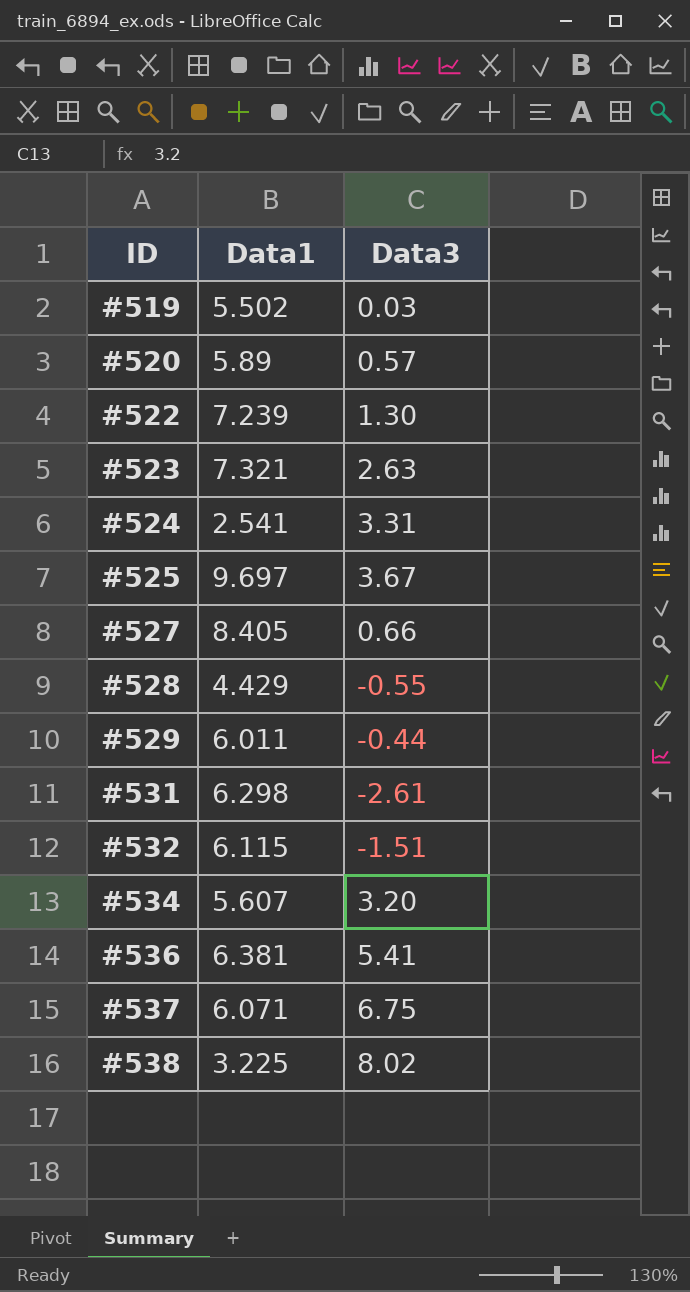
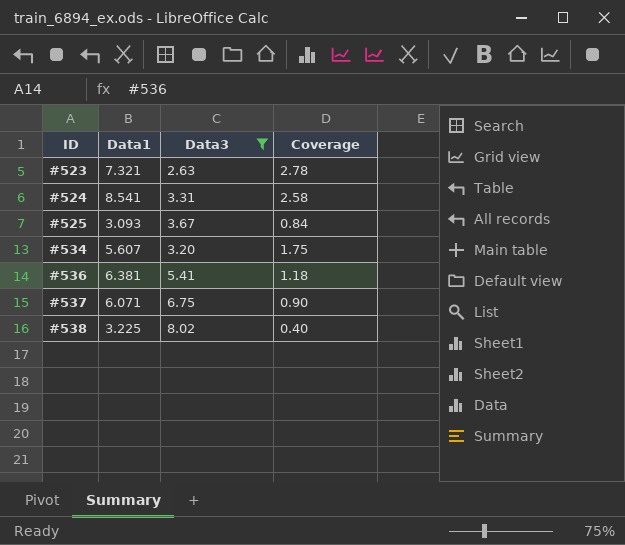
filter: none -> Data3 >= 2.63
column Coverage | formula: none -> [Data1] / [Data3]
#524 | Data1: 2.541 -> 8.541
#525 | Data1: 9.697 -> 3.093

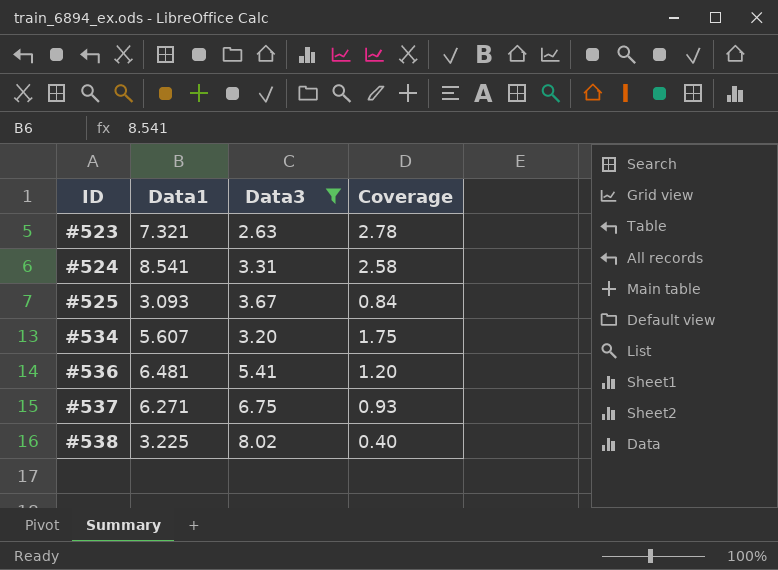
#536 | Data1: 6.381 -> 6.481
#536 | Coverage: 1.18 -> 1.20
#537 | Data1: 6.071 -> 6.271
#537 | Coverage: 0.90 -> 0.93

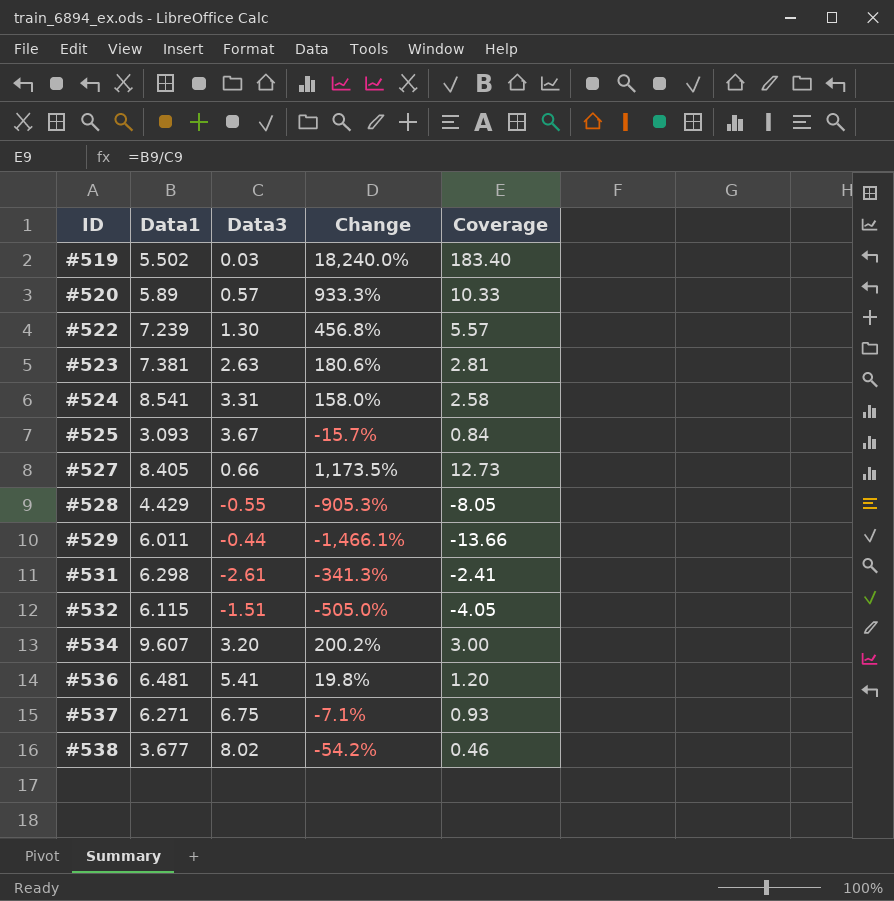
filter: Data3 >= 2.63 -> none
column Change | formula: none -> ([Data1] - [Data3]) / [Data3]
#523 | Data1: 7.321 -> 7.381
#523 | Coverage: 2.78 -> 2.81
#534 | Data1: 5.607 -> 9.607
#534 | Coverage: 1.75 -> 3.00
#538 | Data1: 3.225 -> 3.677
#538 | Coverage: 0.40 -> 0.46

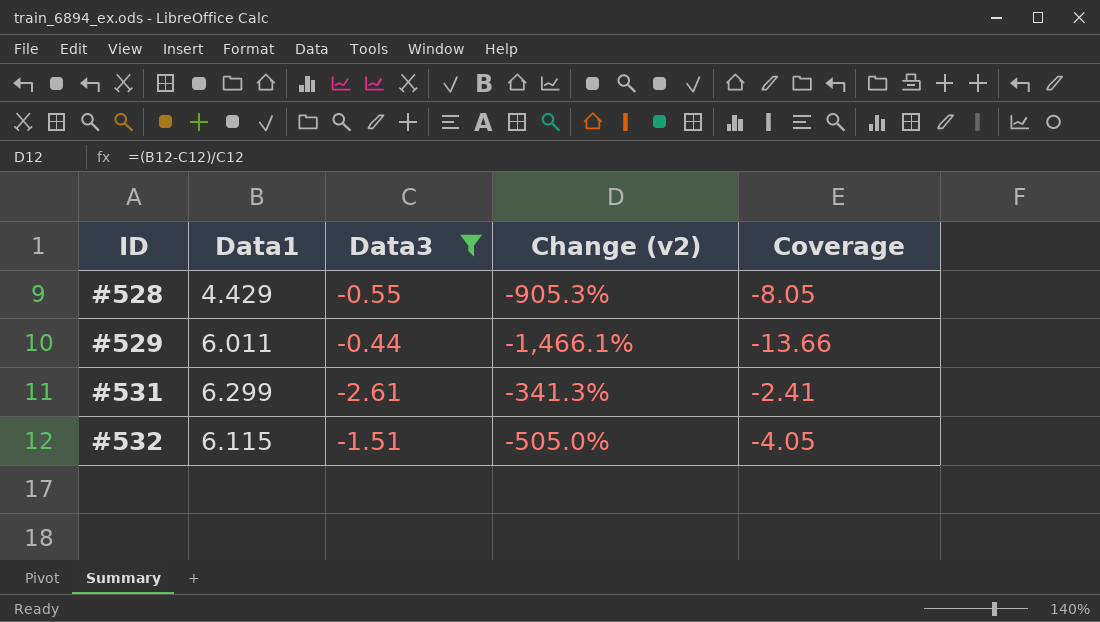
filter: none -> Data3 <= -0.44
column name: Change -> Change (v2)
#531 | Data1: 6.298 -> 6.299

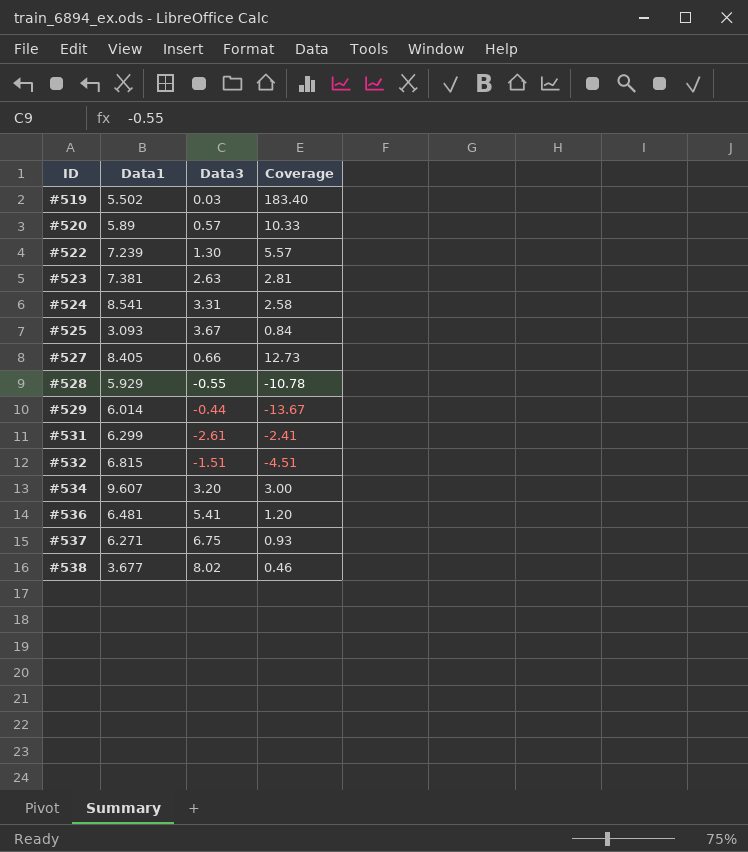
filter: Data3 <= -0.44 -> none
column Change (v2) | formula: ([Data1] - [Data3]) / [Data3] -> none
#528 | Data1: 4.429 -> 5.929
#528 | Coverage: -8.05 -> -10.78
#529 | Data1: 6.011 -> 6.014
#529 | Coverage: -13.66 -> -13.67
#532 | Data1: 6.115 -> 6.815
#532 | Coverage: -4.05 -> -4.51

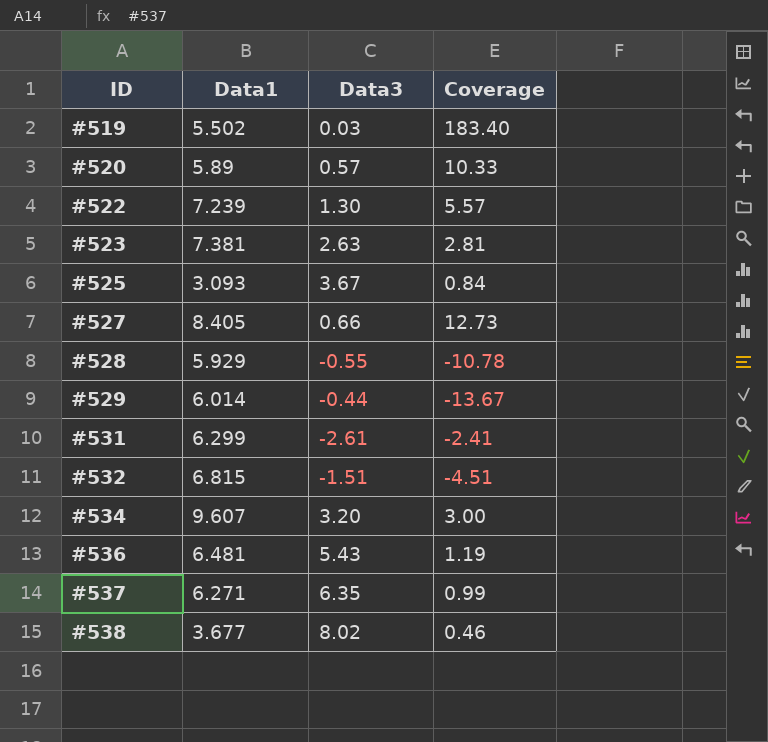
row #524: 8.541 | 3.31 | 2.58 -> none
#536 | Data3: 5.41 -> 5.43
#536 | Coverage: 1.20 -> 1.19
#537 | Data3: 6.75 -> 6.35
#537 | Coverage: 0.93 -> 0.99

